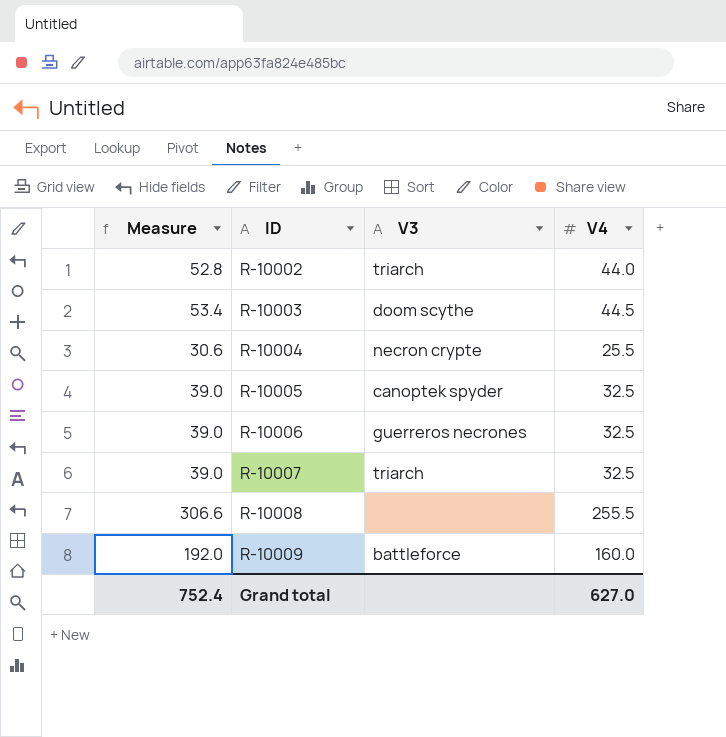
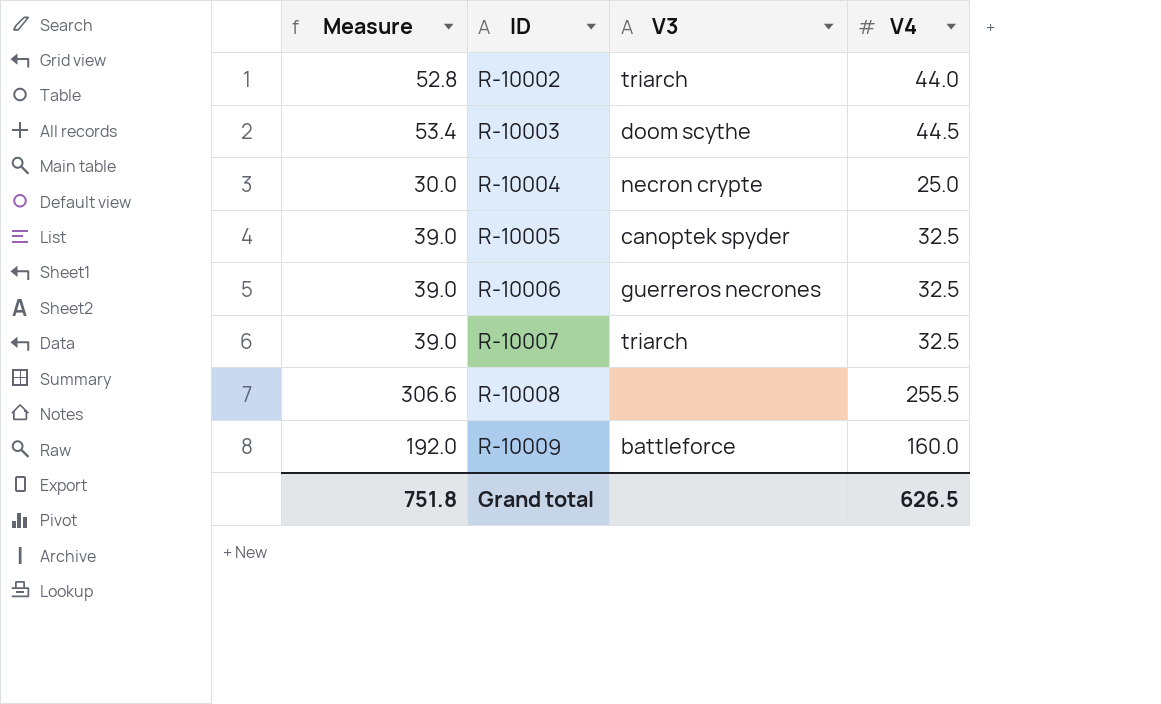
R-10004 | Measure: 30.6 -> 30.0
R-10004 | V4: 25.5 -> 25.0
Grand total | Measure: 752.4 -> 751.8
Grand total | V4: 627.0 -> 626.5

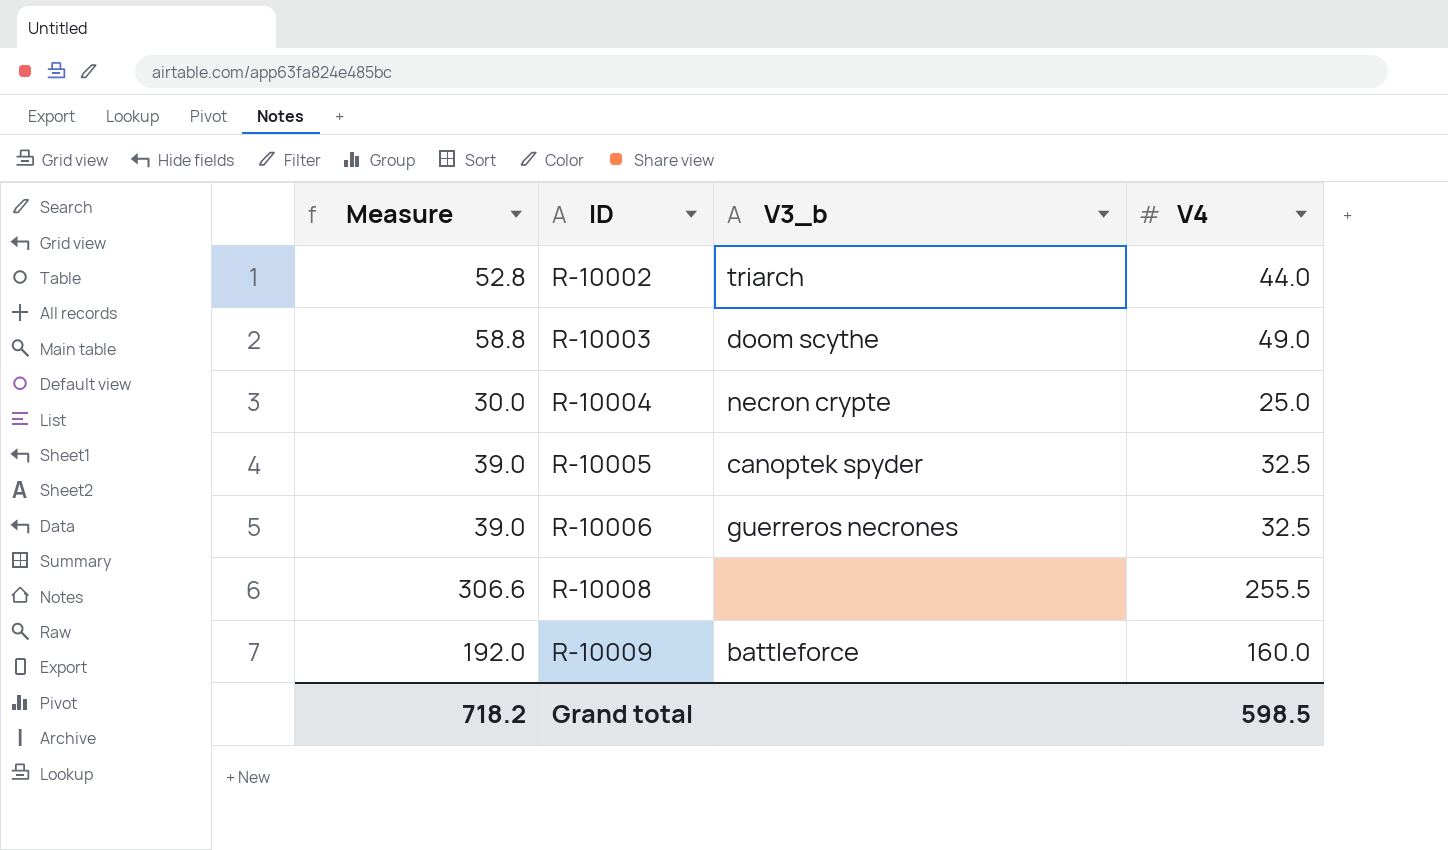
column name: V3 -> V3_b
row R-10007: 39.0 | triarch | 32.5 -> none
R-10003 | Measure: 53.4 -> 58.8
R-10003 | V4: 44.5 -> 49.0
Grand total | Measure: 751.8 -> 718.2
Grand total | V4: 626.5 -> 598.5

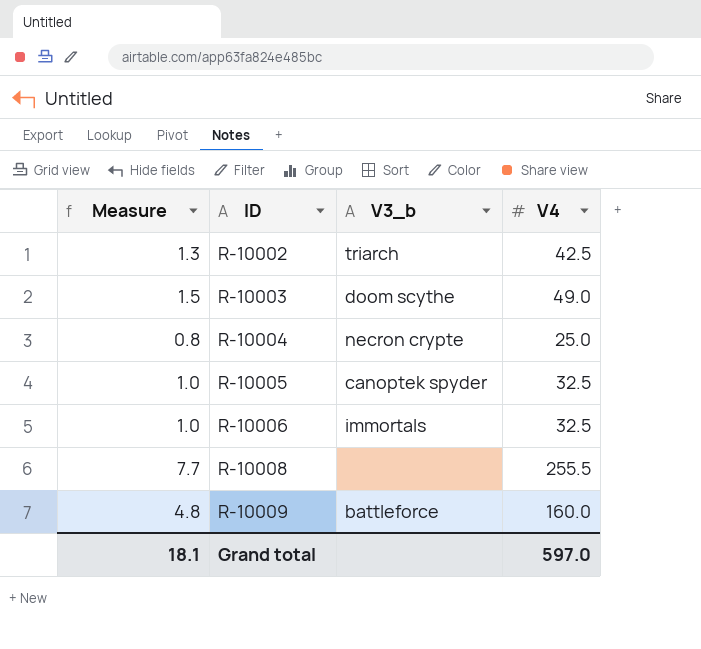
column Measure | formula: [V4] * 1.2 -> [V4] * 0.03
R-10002 | V4: 44.0 -> 42.5
R-10006 | V3_b: guerreros necrones -> immortals
Grand total | Measure: 718.2 -> 18.1
Grand total | V4: 598.5 -> 597.0

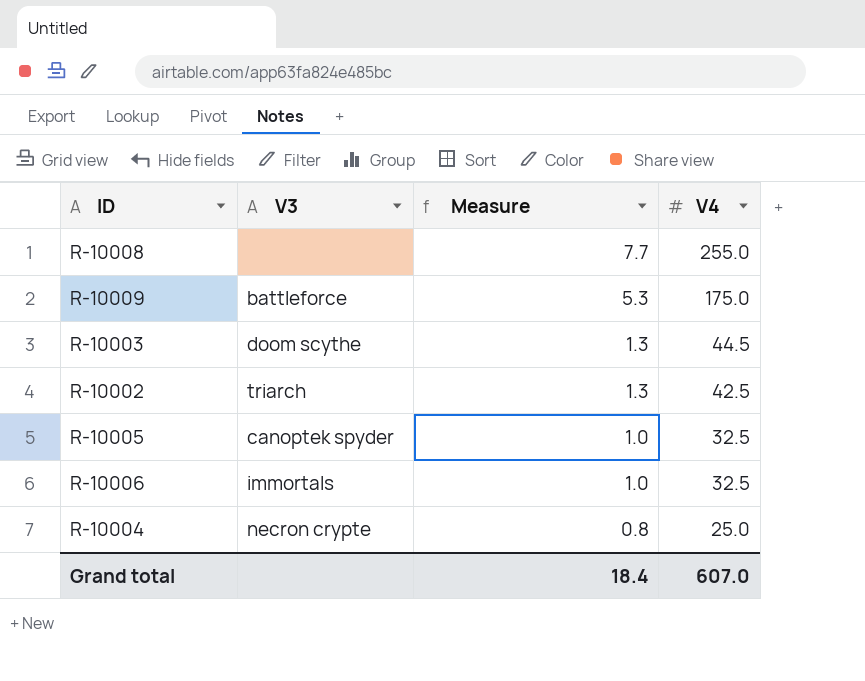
row order: ID ascending -> Measure descending
column name: V3_b -> V3
column Measure | position: 1 -> 3
R-10008 | V4: 255.5 -> 255.0
R-10009 | Measure: 4.8 -> 5.3
R-10009 | V4: 160.0 -> 175.0
R-10003 | Measure: 1.5 -> 1.3
R-10003 | V4: 49.0 -> 44.5
Grand total | Measure: 18.1 -> 18.4
Grand total | V4: 597.0 -> 607.0

